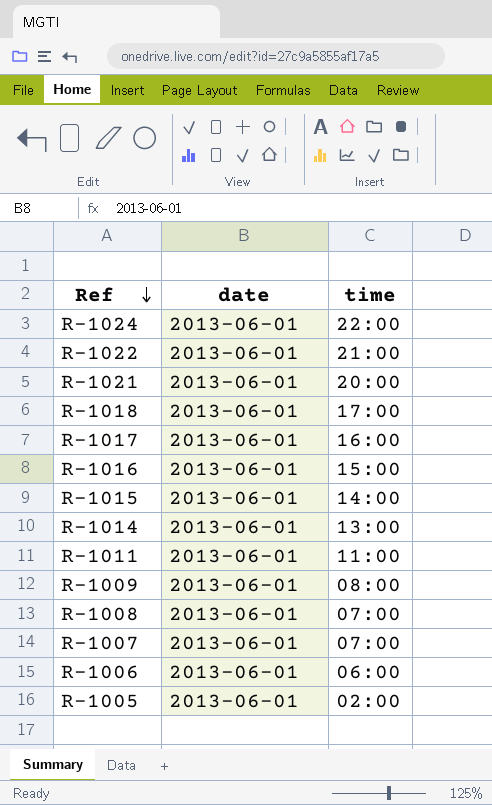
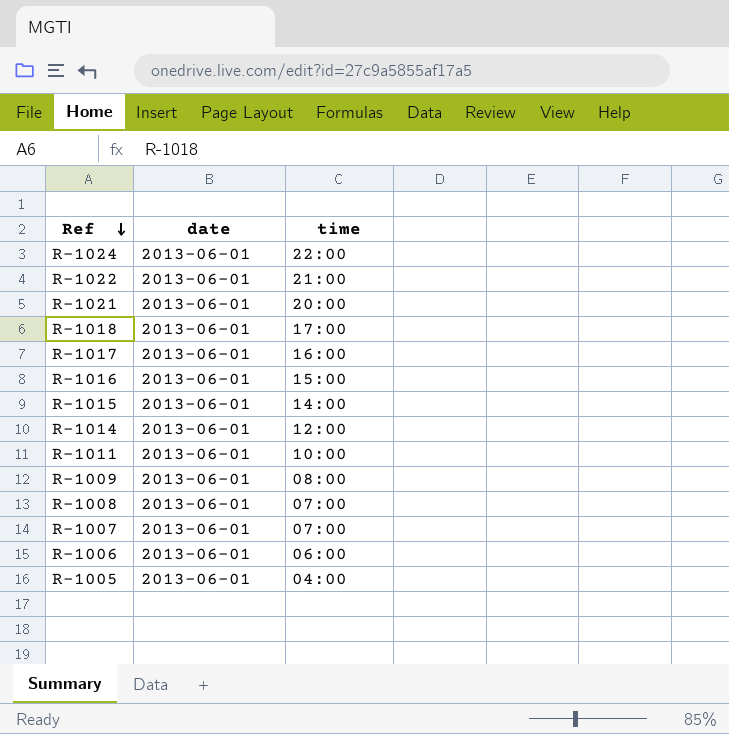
R-1014 | time: 13:00 -> 12:00
R-1011 | time: 11:00 -> 10:00
R-1005 | time: 02:00 -> 04:00

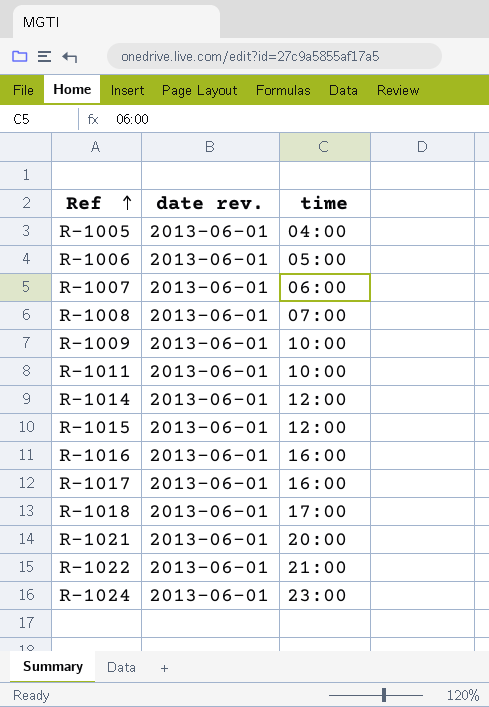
row order: Ref descending -> Ref ascending
column name: date -> date rev.
R-1006 | time: 06:00 -> 05:00
R-1007 | time: 07:00 -> 06:00
R-1009 | time: 08:00 -> 10:00
R-1015 | time: 14:00 -> 12:00
R-1016 | time: 15:00 -> 16:00
R-1024 | time: 22:00 -> 23:00

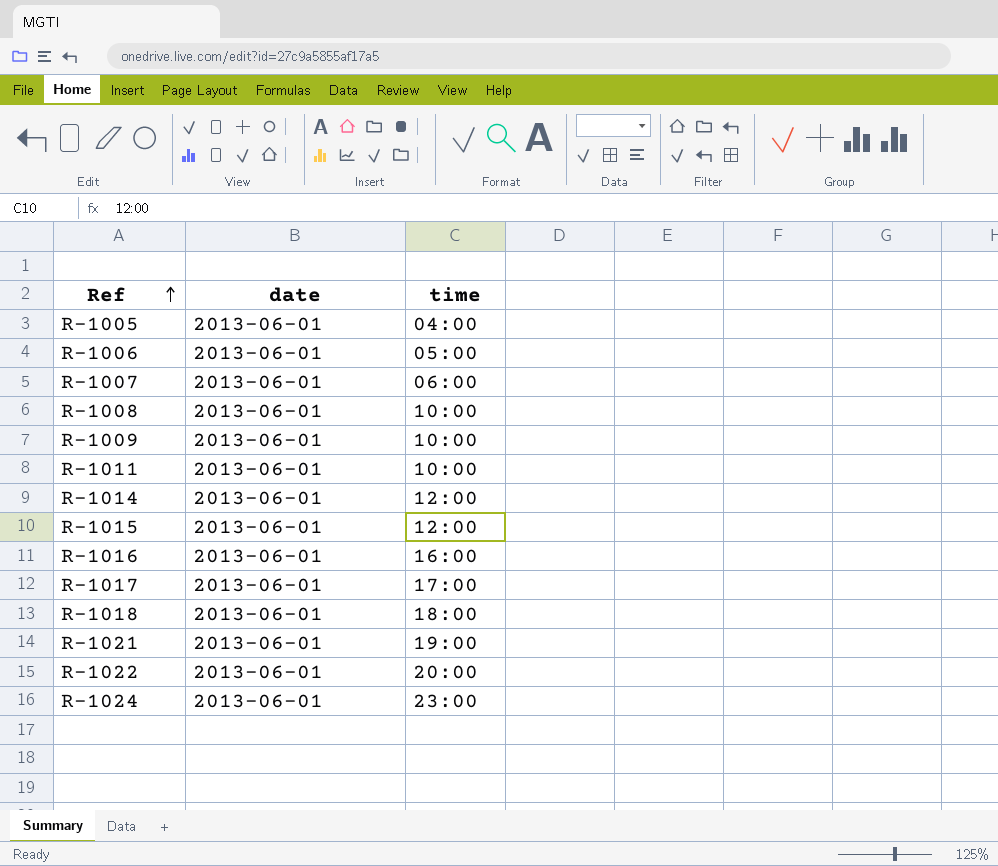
column name: date rev. -> date
R-1008 | time: 07:00 -> 10:00
R-1017 | time: 16:00 -> 17:00
R-1018 | time: 17:00 -> 18:00
R-1021 | time: 20:00 -> 19:00
R-1022 | time: 21:00 -> 20:00

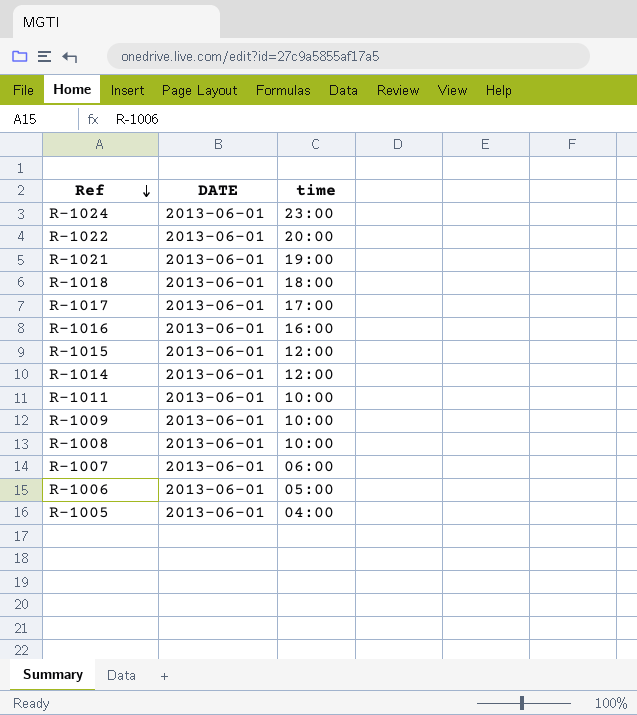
row order: Ref ascending -> Ref descending
column name: date -> DATE

